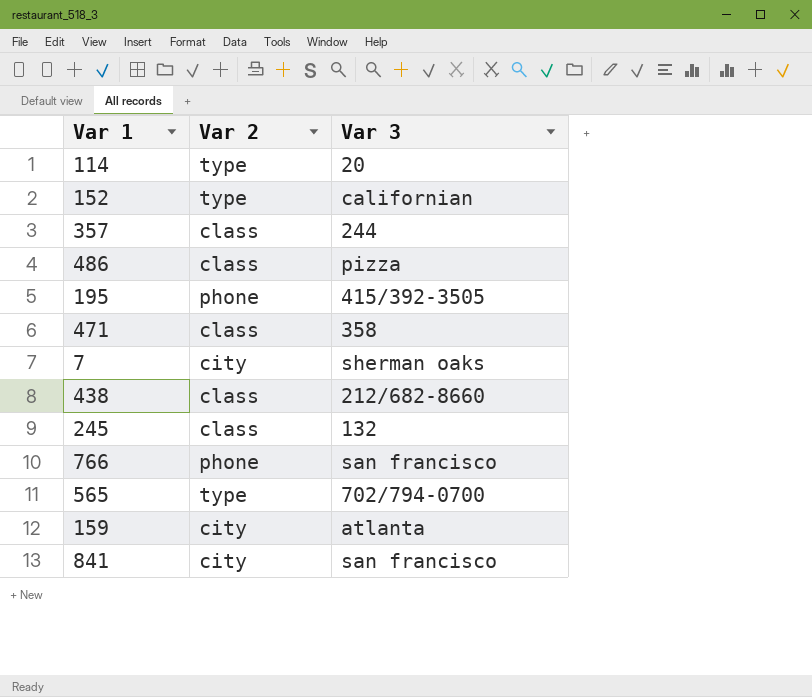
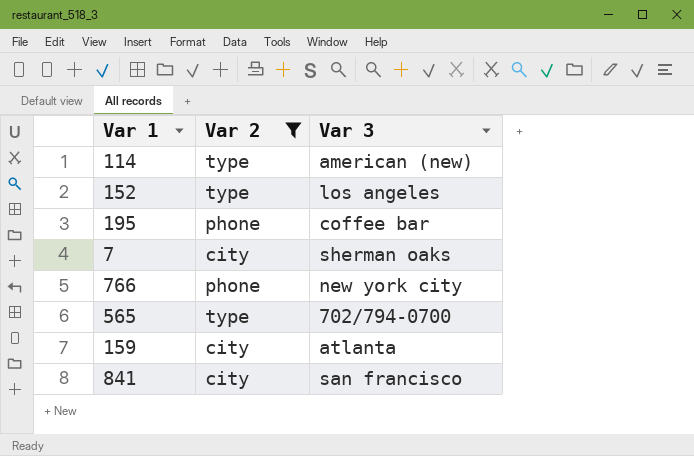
filter: none -> Var 2 != class
114 | Var 3: 20 -> american (new)
152 | Var 3: californian -> los angeles
195 | Var 3: 415/392-3505 -> coffee bar
766 | Var 3: san francisco -> new york city

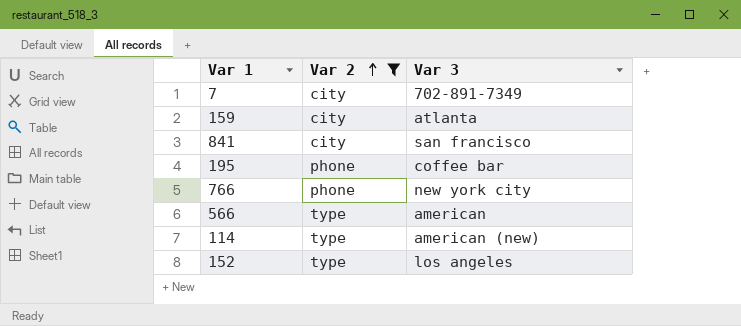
row order: none -> Var 2 ascending
row 565: type | 702/794-0700 -> none
7 | Var 3: sherman oaks -> 702-891-7349
row 566: none -> type | american

